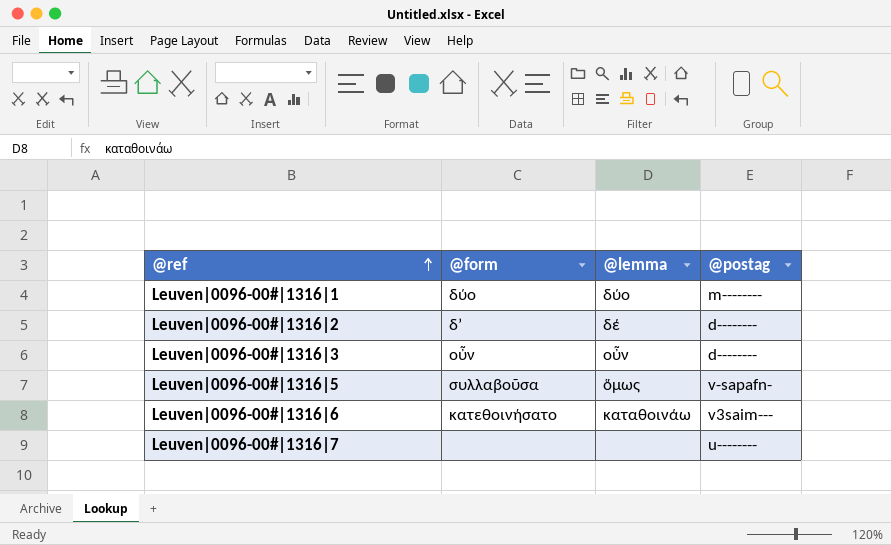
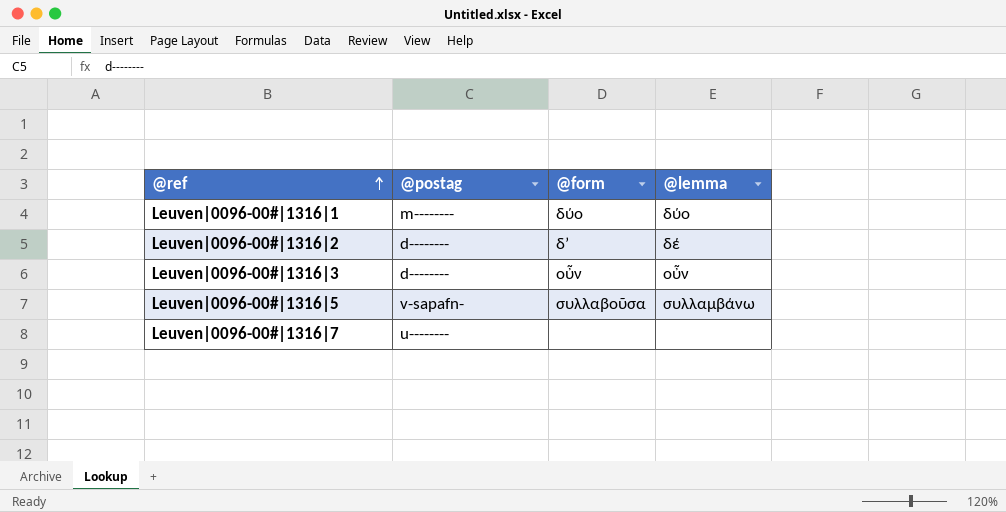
column @postag | position: 4 -> 2
row Leuven|0096-00#|1316|6: κατεθοινήσατο | καταθοινάω | v3saim--- -> none
Leuven|0096-00#|1316|5 | @lemma: ὅμως -> συλλαμβάνω

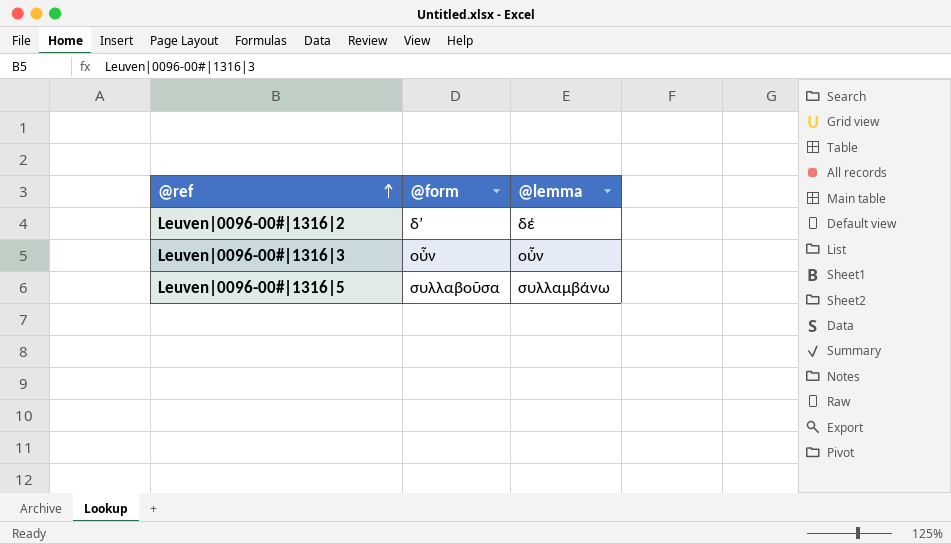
column @postag | position: 2 -> none
row Leuven|0096-00#|1316|1: m-------- | δύο | δύο -> none
row Leuven|0096-00#|1316|7: u-------- | none | none -> none

